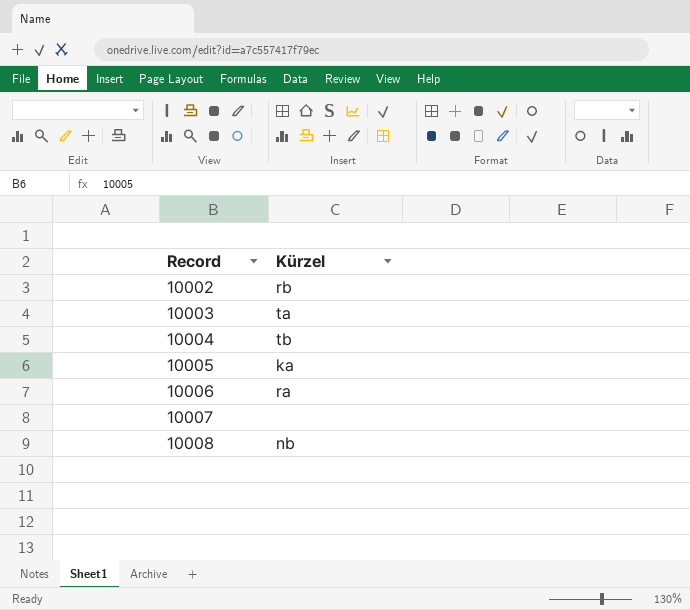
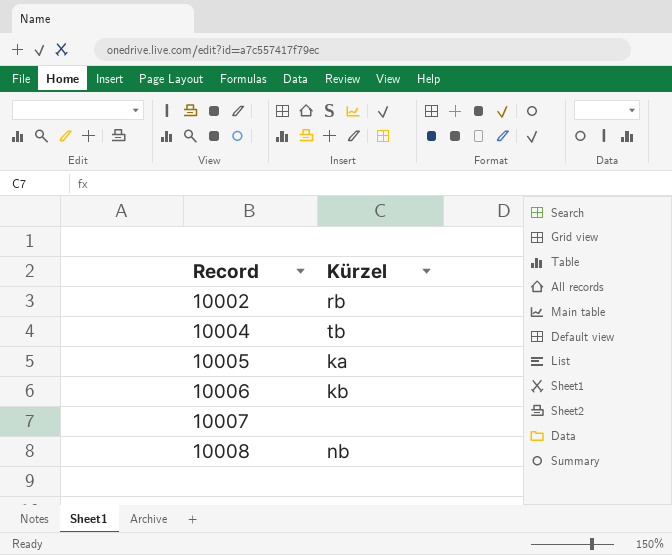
row 10003: ta -> none
10006 | Kürzel: ra -> kb

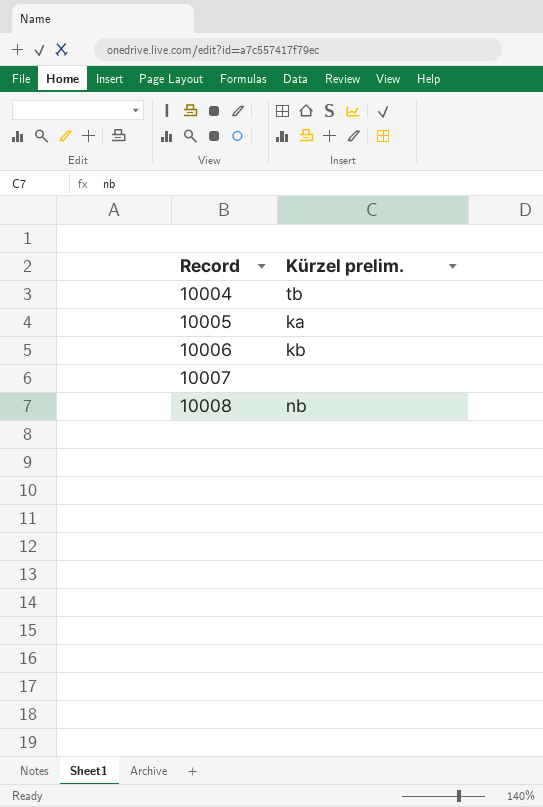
column name: Kürzel -> Kürzel prelim.
row 10002: rb -> none

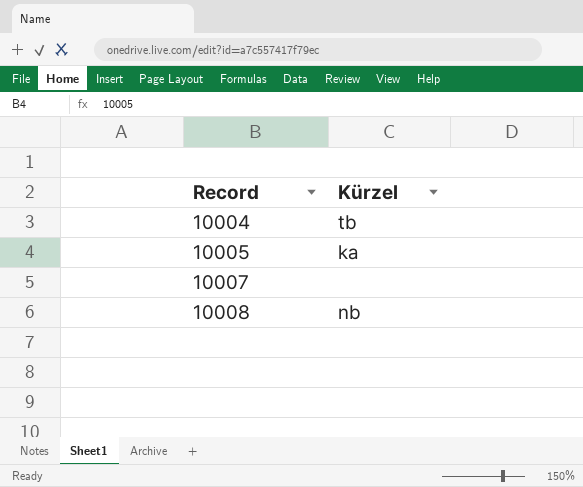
column name: Kürzel prelim. -> Kürzel
row 10006: kb -> none

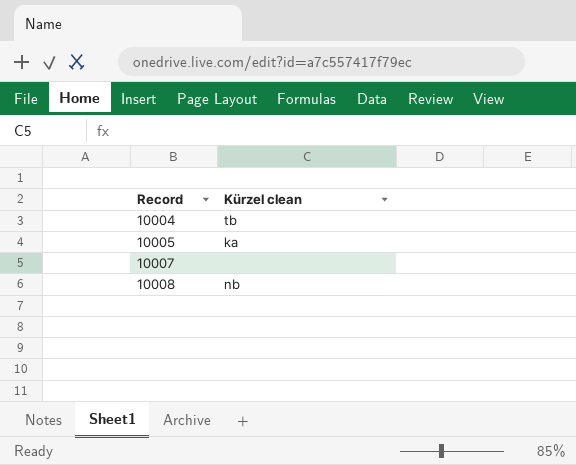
column name: Kürzel -> Kürzel clean

